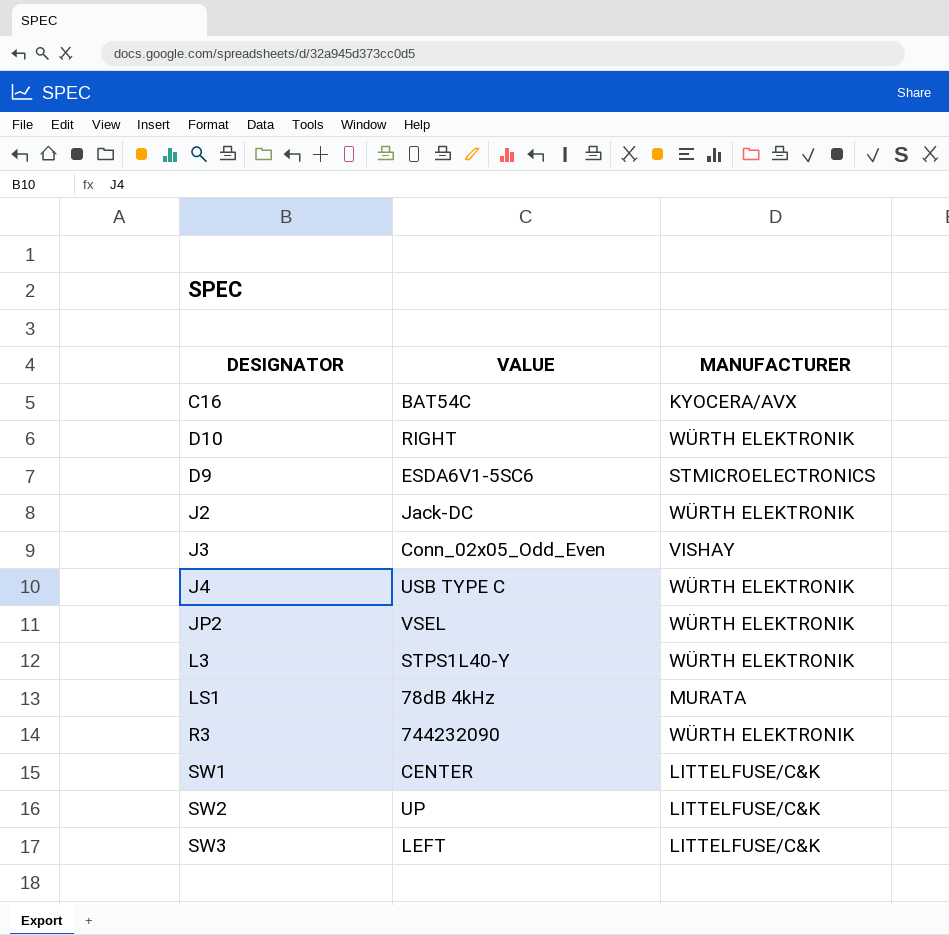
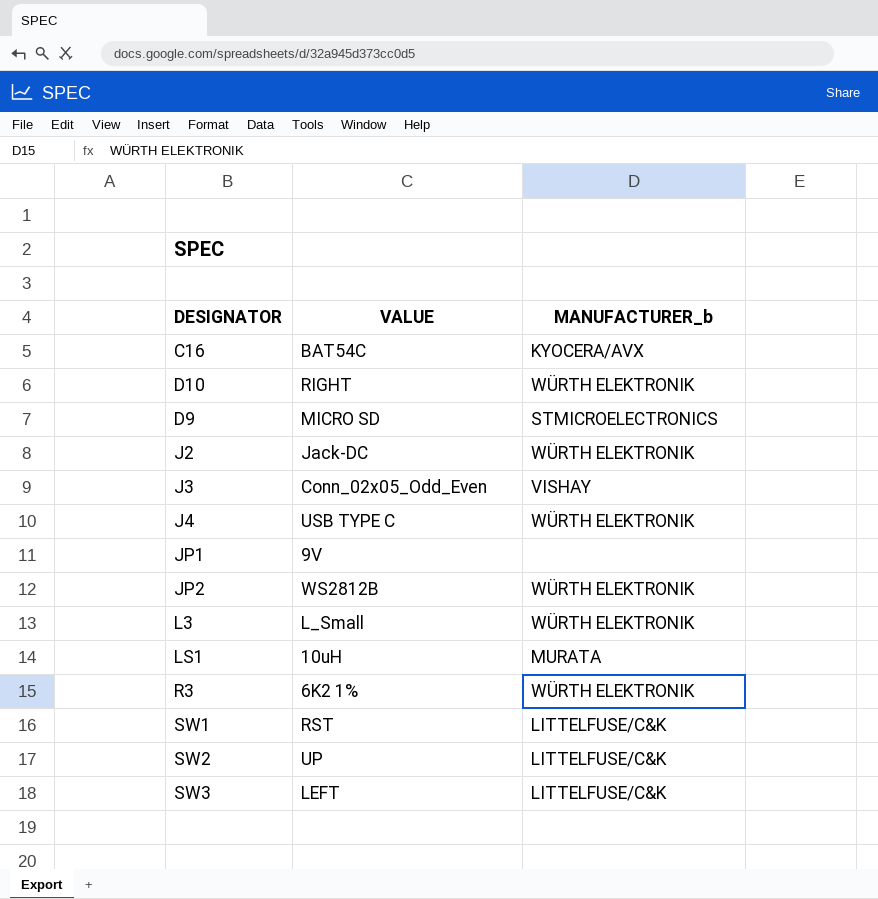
column name: MANUFACTURER -> MANUFACTURER_b
D9 | VALUE: ESDA6V1-5SC6 -> MICRO SD
row JP1: none -> 9V | none
JP2 | VALUE: VSEL -> WS2812B
L3 | VALUE: STPS1L40-Y -> L_Small
LS1 | VALUE: 78dB 4kHz -> 10uH
R3 | VALUE: 744232090 -> 6K2 1%
SW1 | VALUE: CENTER -> RST

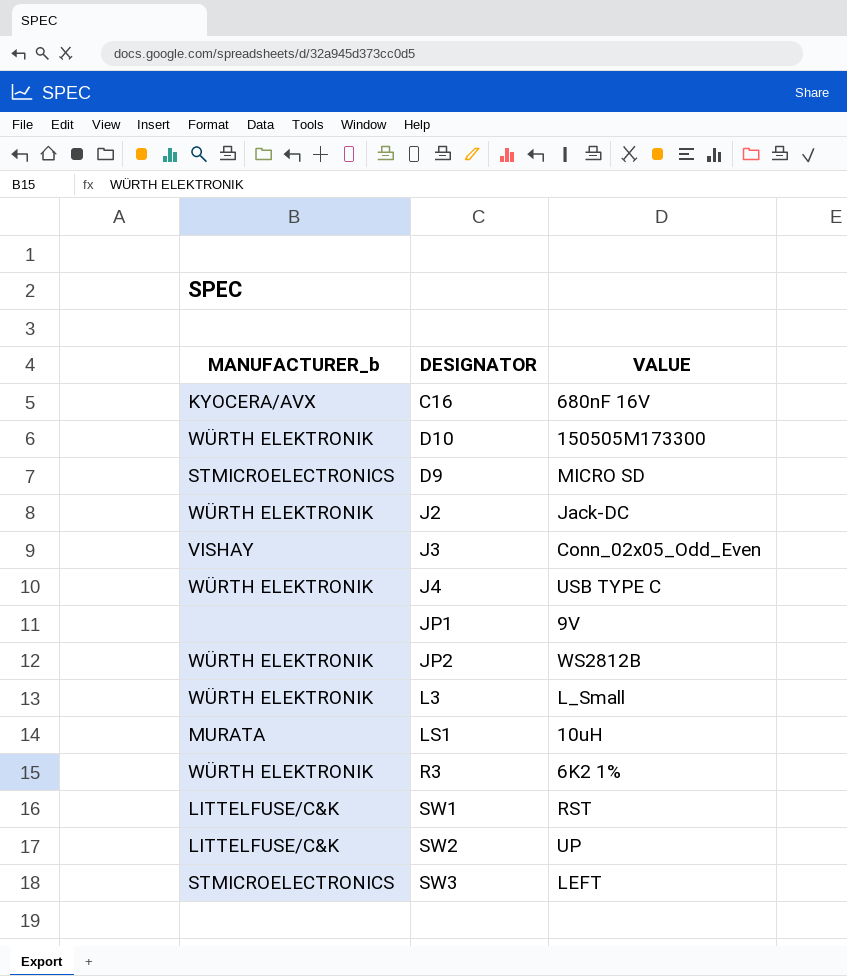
column MANUFACTURER_b | position: 3 -> 1
C16 | VALUE: BAT54C -> 680nF 16V
D10 | VALUE: RIGHT -> 150505M173300
SW3 | MANUFACTURER_b: LITTELFUSE/C&K -> STMICROELECTRONICS

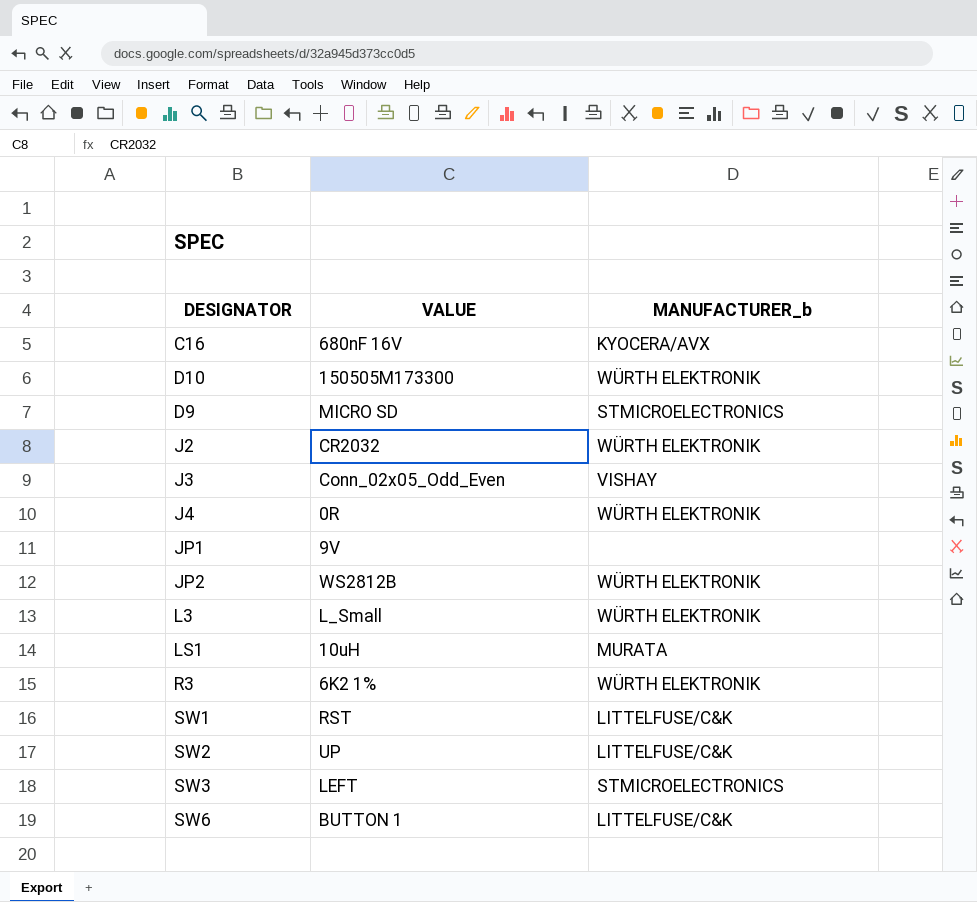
column MANUFACTURER_b | position: 1 -> 3
J2 | VALUE: Jack-DC -> CR2032
J4 | VALUE: USB TYPE C -> 0R
row SW6: none -> BUTTON 1 | LITTELFUSE/C&K

